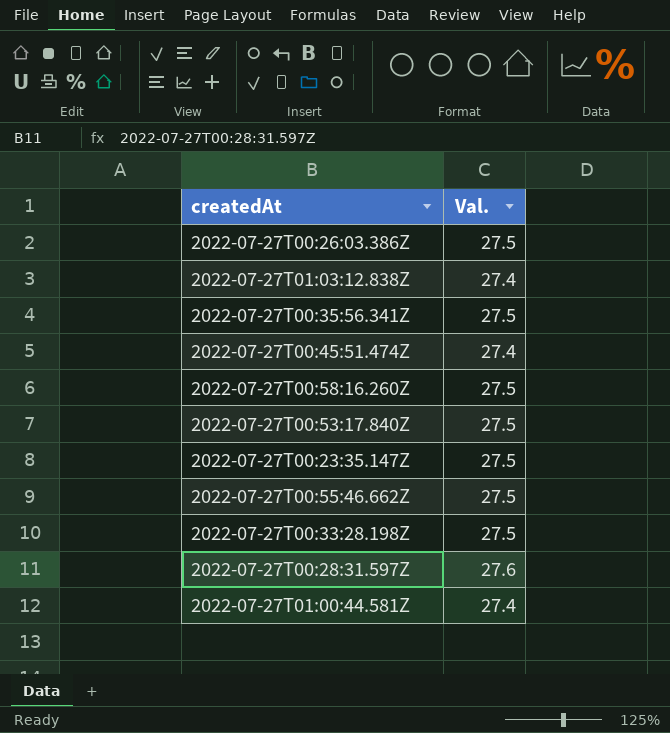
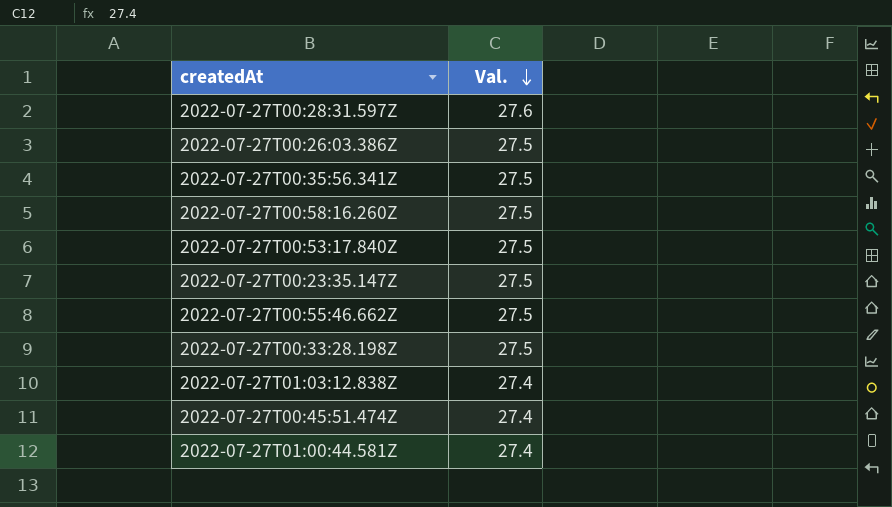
row order: none -> Val. descending

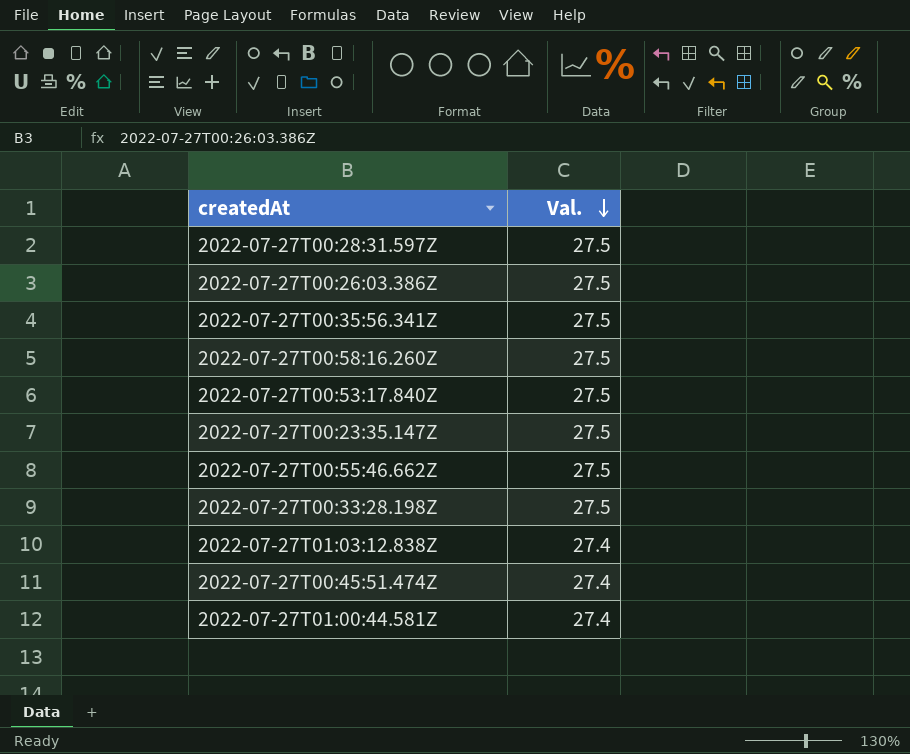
2022-07-27T00:28:31.597Z | Val.: 27.6 -> 27.5

